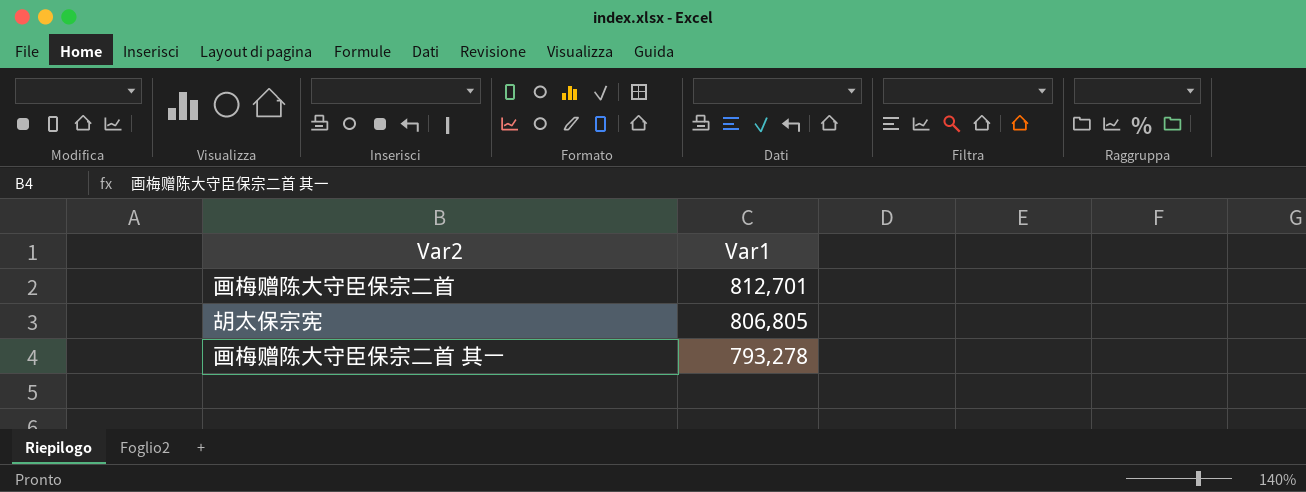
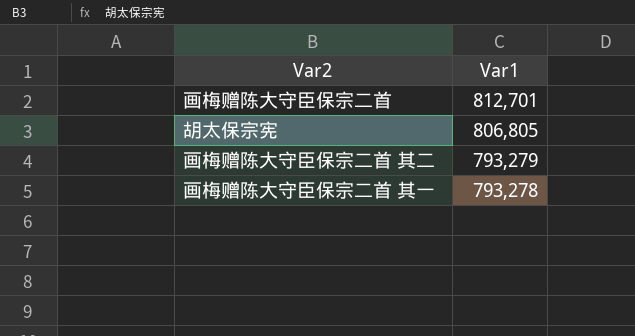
row 画梅赠陈大守臣保宗二首 其二: none -> 793,279

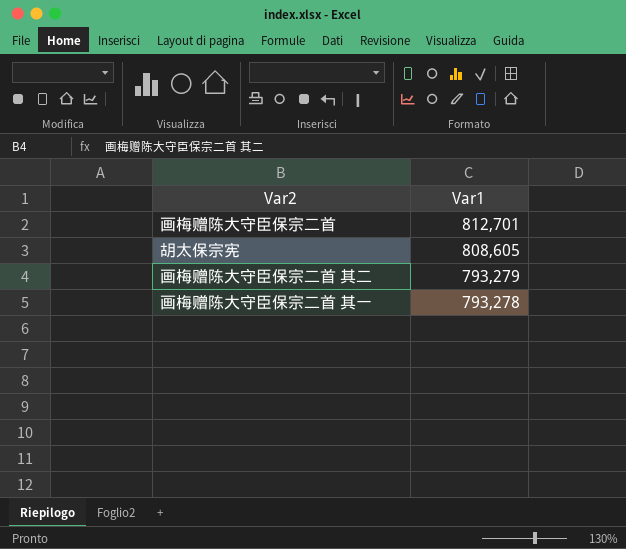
胡太保宗宪 | Var1: 806,805 -> 808,605

